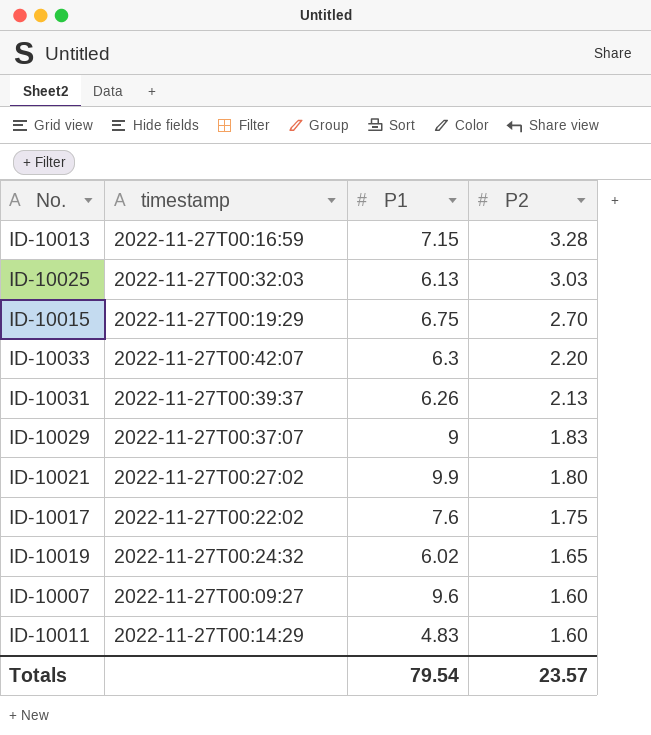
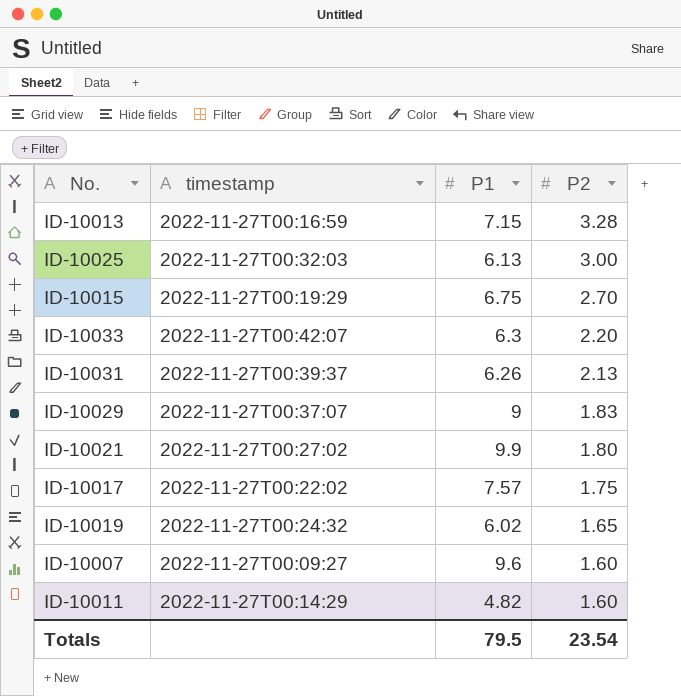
ID-10025 | P2: 3.03 -> 3.00
ID-10017 | P1: 7.6 -> 7.57
ID-10011 | P1: 4.83 -> 4.82
Totals | P1: 79.54 -> 79.5
Totals | P2: 23.57 -> 23.54

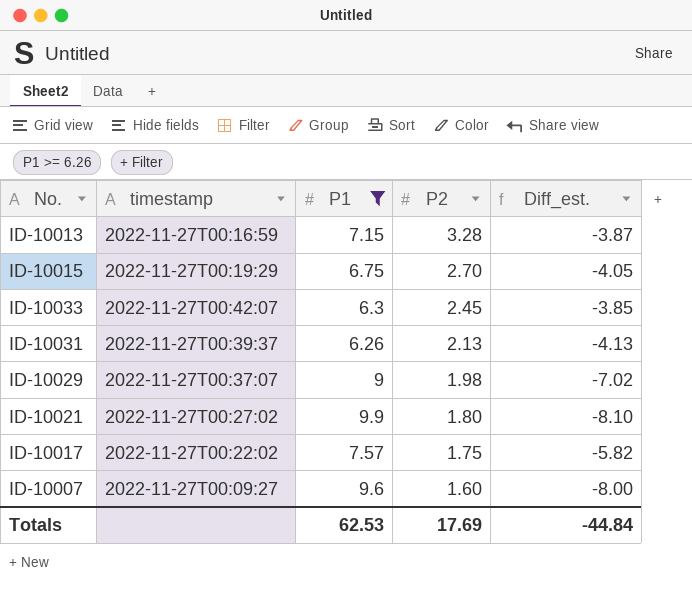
filter: none -> P1 >= 6.26
column Diff_est. | formula: none -> [P2] - [P1]
ID-10033 | P2: 2.20 -> 2.45
ID-10029 | P2: 1.83 -> 1.98
Totals | P1: 79.5 -> 62.53
Totals | P2: 23.54 -> 17.69

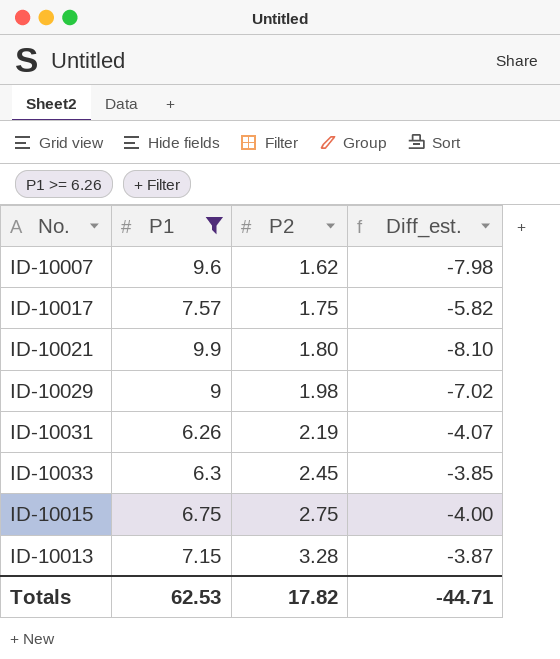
row order: P2 descending -> P2 ascending
column timestamp | position: 2 -> none
ID-10007 | P2: 1.60 -> 1.62
ID-10007 | Diff_est.: -8.00 -> -7.98
ID-10031 | P2: 2.13 -> 2.19
ID-10031 | Diff_est.: -4.13 -> -4.07
ID-10015 | P2: 2.70 -> 2.75
ID-10015 | Diff_est.: -4.05 -> -4.00
Totals | P2: 17.69 -> 17.82
Totals | Diff_est.: -44.84 -> -44.71

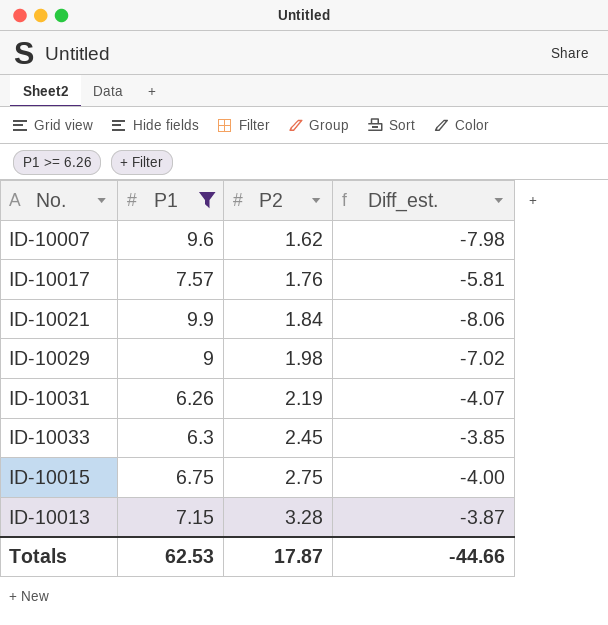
ID-10017 | P2: 1.75 -> 1.76
ID-10017 | Diff_est.: -5.82 -> -5.81
ID-10021 | P2: 1.80 -> 1.84
ID-10021 | Diff_est.: -8.10 -> -8.06
Totals | P2: 17.82 -> 17.87
Totals | Diff_est.: -44.71 -> -44.66

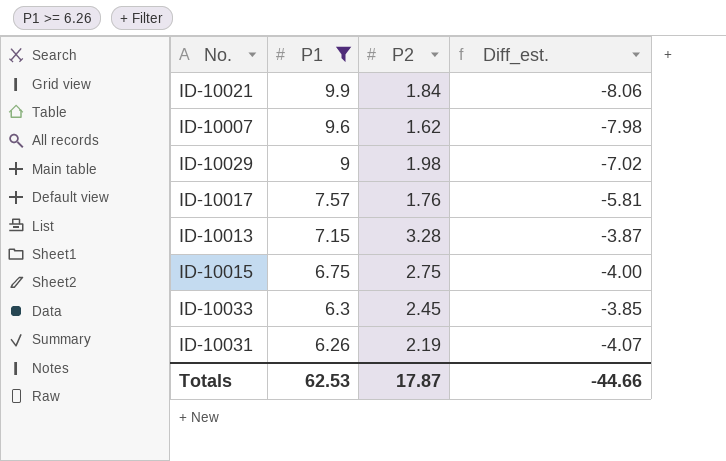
row order: P2 ascending -> P1 descending

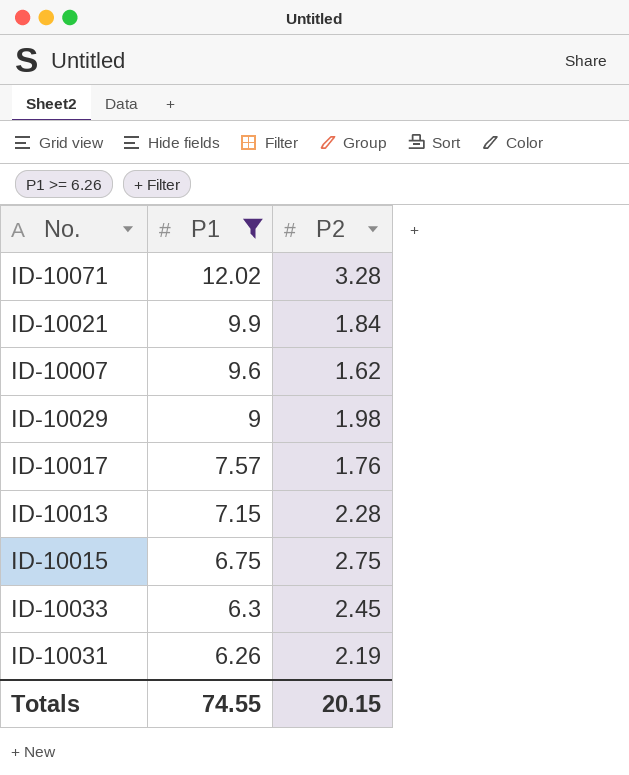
column Diff_est. | formula: [P2] - [P1] -> none
row ID-10071: none -> 12.02 | 3.28
ID-10013 | P2: 3.28 -> 2.28
Totals | P1: 62.53 -> 74.55
Totals | P2: 17.87 -> 20.15

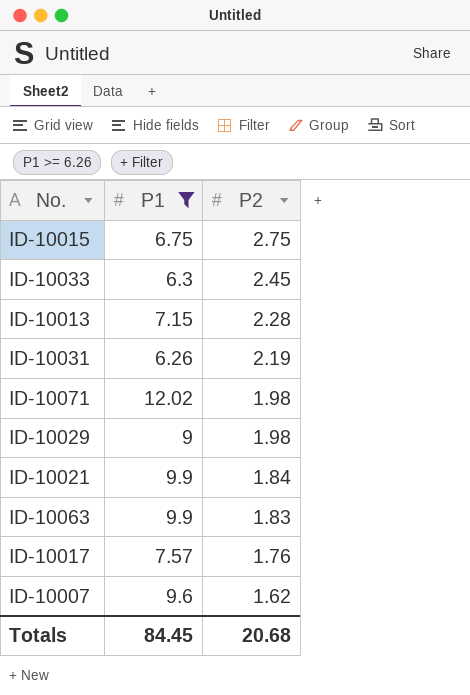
row order: P1 descending -> P2 descending
ID-10071 | P2: 3.28 -> 1.98
row ID-10063: none -> 9.9 | 1.83
Totals | P1: 74.55 -> 84.45
Totals | P2: 20.15 -> 20.68

